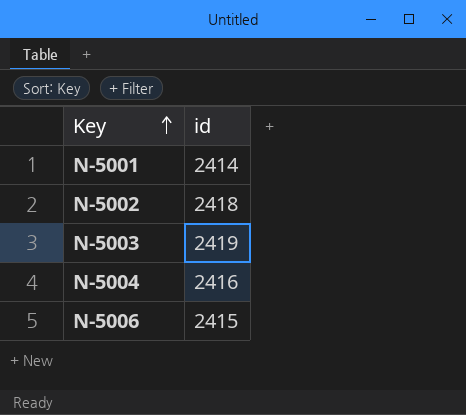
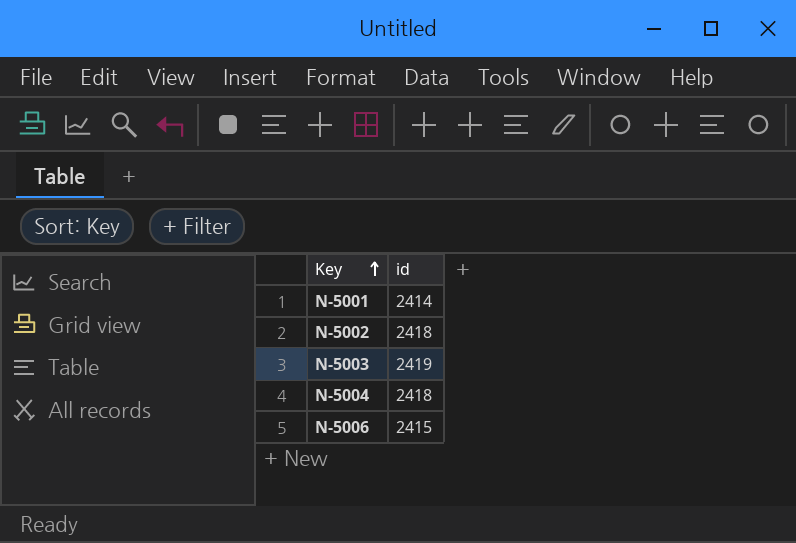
N-5004 | id: 2416 -> 2418

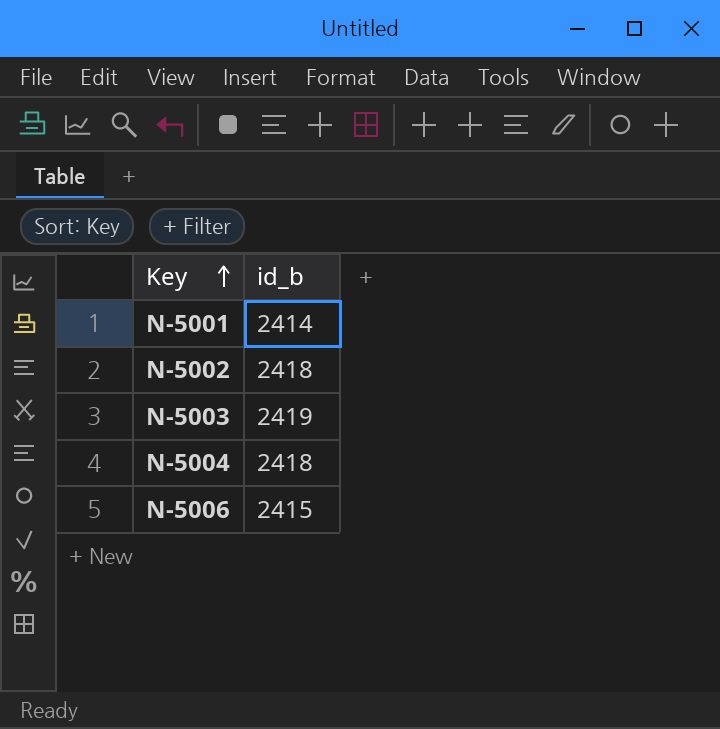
column name: id -> id_b

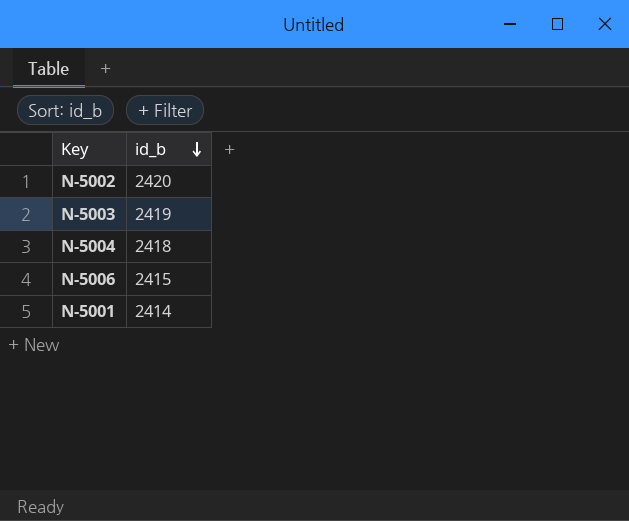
row order: Key ascending -> id_b descending
N-5002 | id_b: 2418 -> 2420

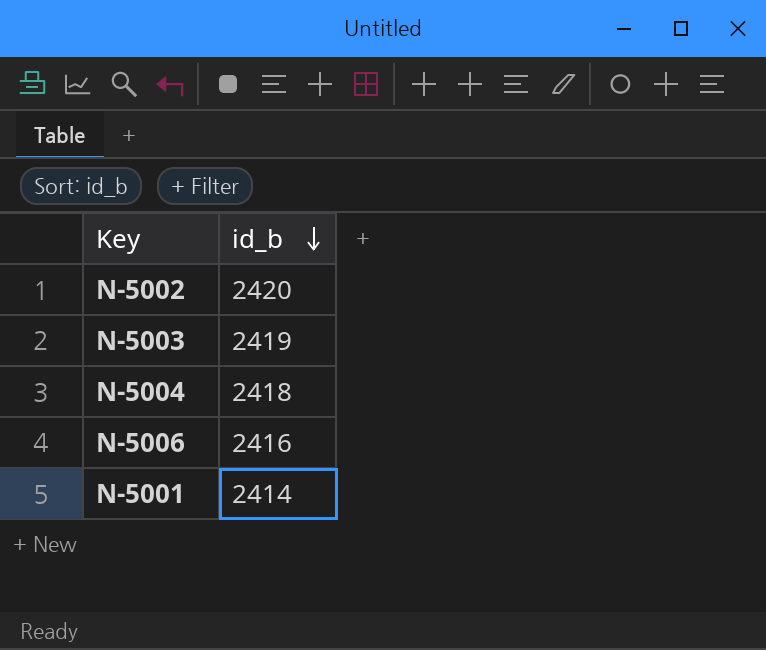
N-5006 | id_b: 2415 -> 2416

